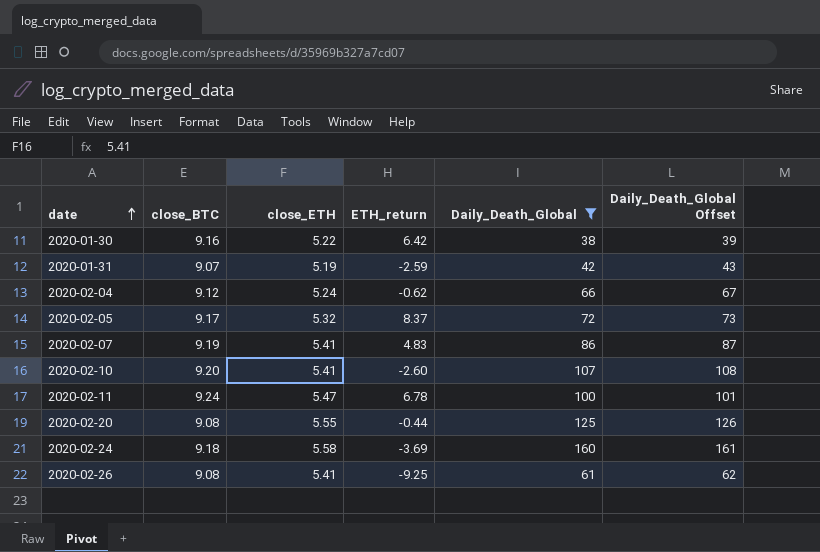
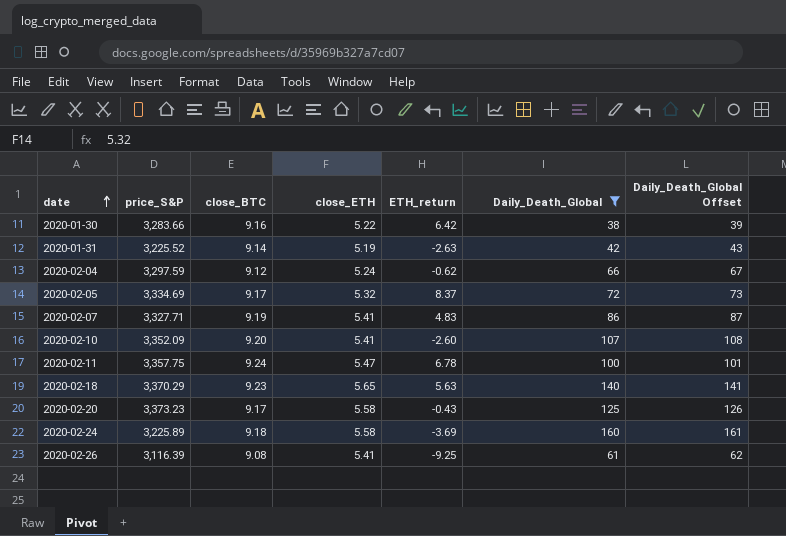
column price_S&P | position: none -> 2
2020-01-31 | close_BTC: 9.07 -> 9.14
2020-01-31 | ETH_return: -2.59 -> -2.63
row 2020-02-18: none -> 3,370.29 | 9.23 | 5.65 | 5.63 | 140 | 141
2020-02-20 | close_BTC: 9.08 -> 9.17
2020-02-20 | close_ETH: 5.55 -> 5.58
2020-02-20 | ETH_return: -0.44 -> -0.43

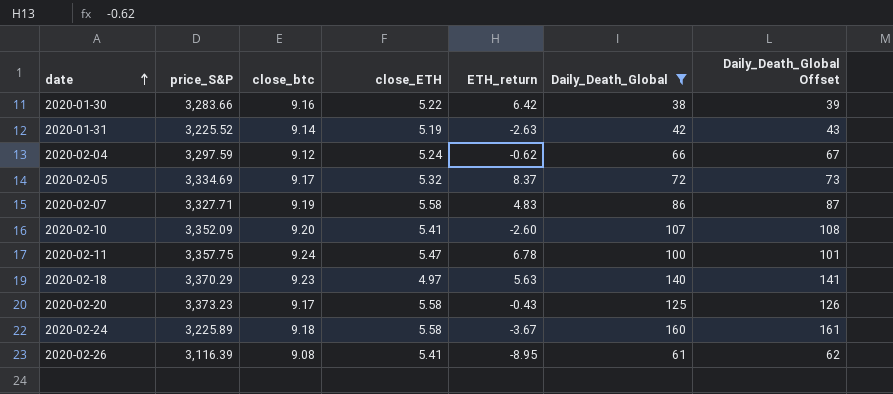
column name: close_BTC -> close_btc
2020-02-07 | close_ETH: 5.41 -> 5.58
2020-02-18 | close_ETH: 5.65 -> 4.97
2020-02-24 | ETH_return: -3.69 -> -3.67
2020-02-26 | ETH_return: -9.25 -> -8.95

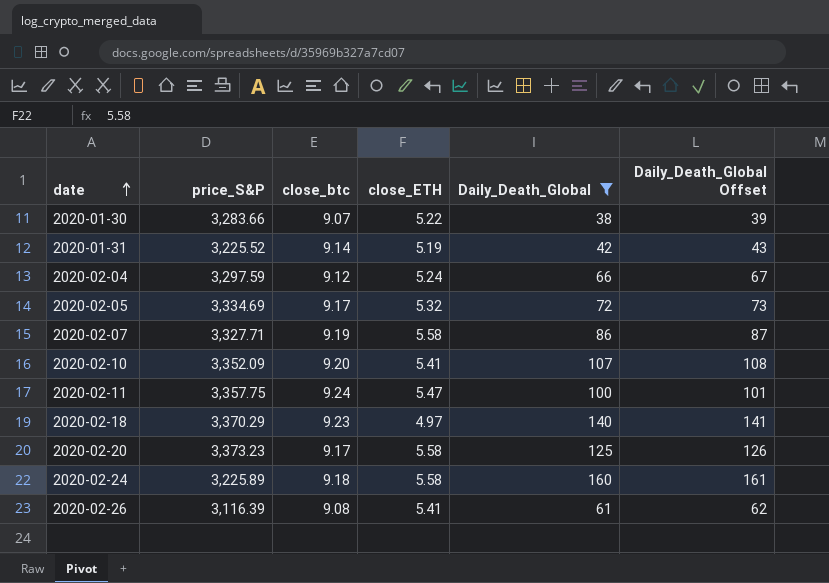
column ETH_return | position: 5 -> none
2020-01-30 | close_btc: 9.16 -> 9.07

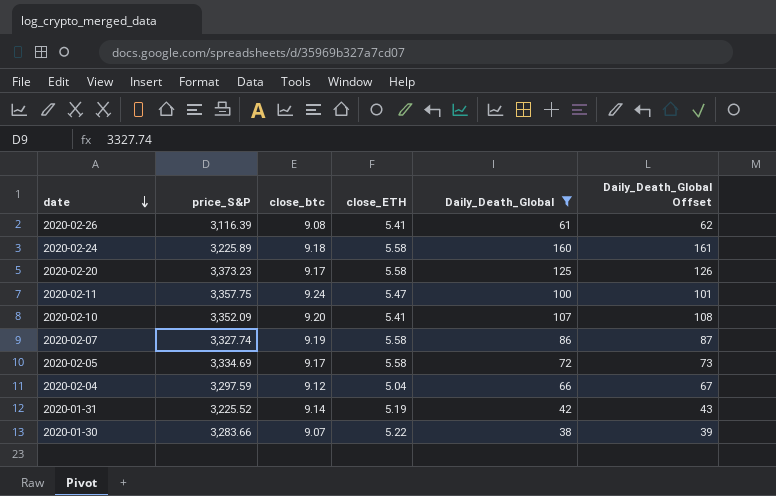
row order: date ascending -> date descending
row 2020-02-18: 3,370.29 | 9.23 | 4.97 | 140 | 141 -> none
2020-02-07 | price_S&P: 3,327.71 -> 3,327.74
2020-02-05 | close_ETH: 5.32 -> 5.58
2020-02-04 | close_ETH: 5.24 -> 5.04

